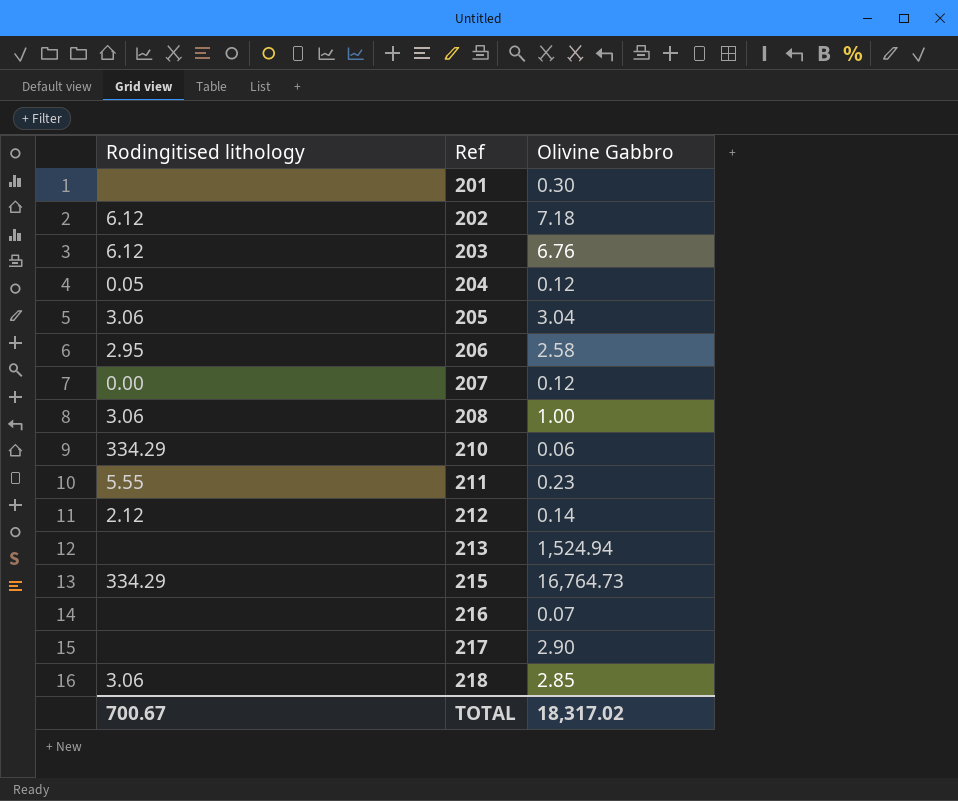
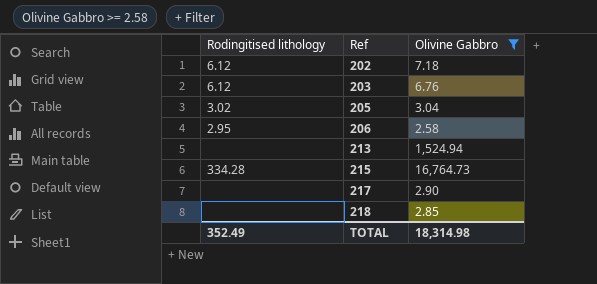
filter: none -> Olivine Gabbro >= 2.58
205 | Rodingitised lithology: 3.06 -> 3.02
215 | Rodingitised lithology: 334.29 -> 334.28
218 | Rodingitised lithology: 3.06 -> none
TOTAL | Rodingitised lithology: 700.67 -> 352.49
TOTAL | Olivine Gabbro: 18,317.02 -> 18,314.98

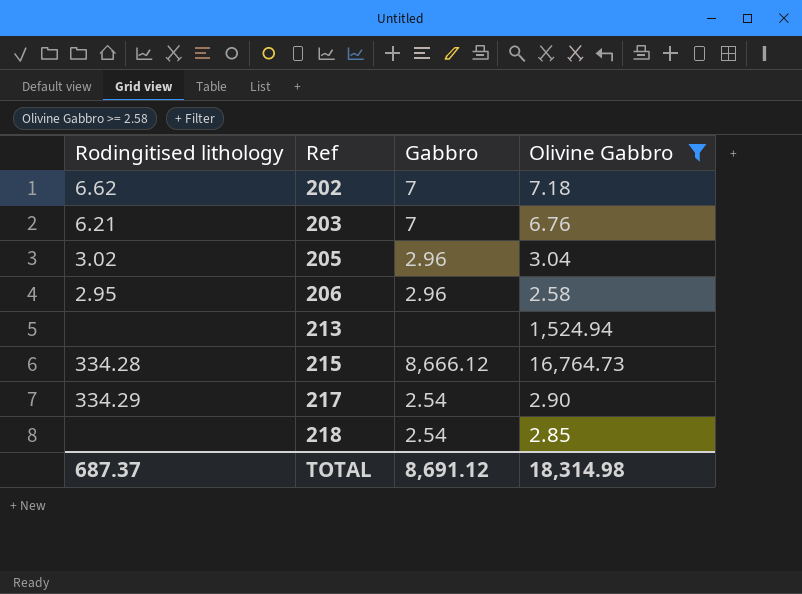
column Gabbro | position: none -> 3
202 | Rodingitised lithology: 6.12 -> 6.62
203 | Rodingitised lithology: 6.12 -> 6.21
217 | Rodingitised lithology: none -> 334.29
TOTAL | Rodingitised lithology: 352.49 -> 687.37

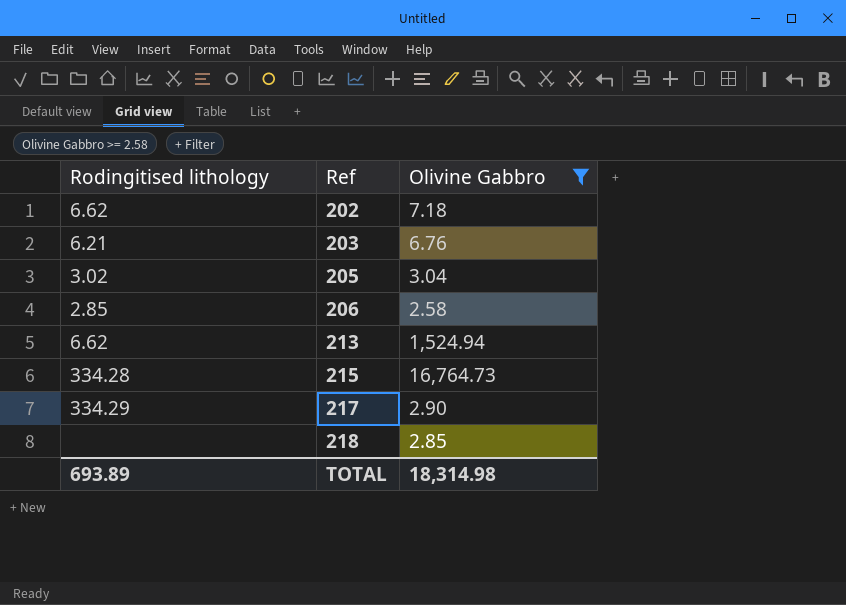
column Gabbro | position: 3 -> none
206 | Rodingitised lithology: 2.95 -> 2.85
213 | Rodingitised lithology: none -> 6.62
TOTAL | Rodingitised lithology: 687.37 -> 693.89

